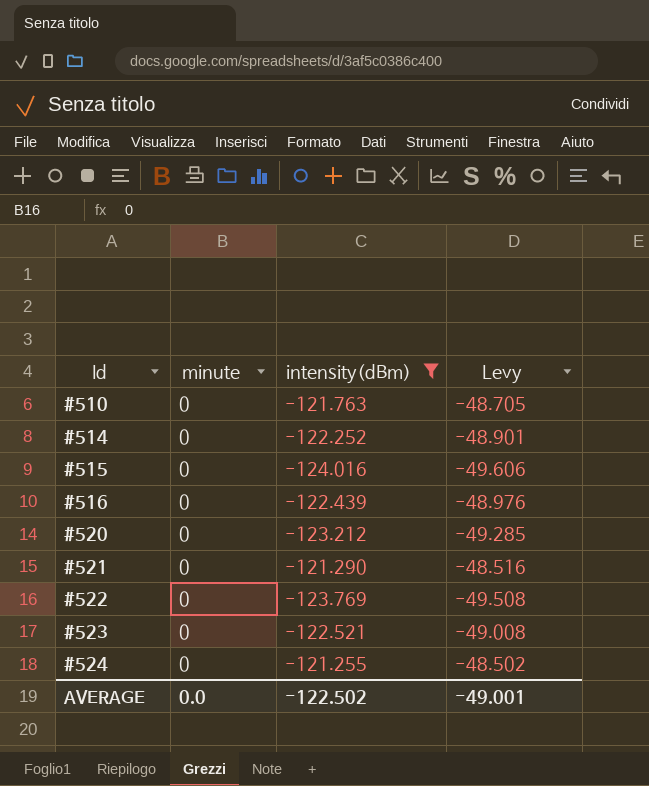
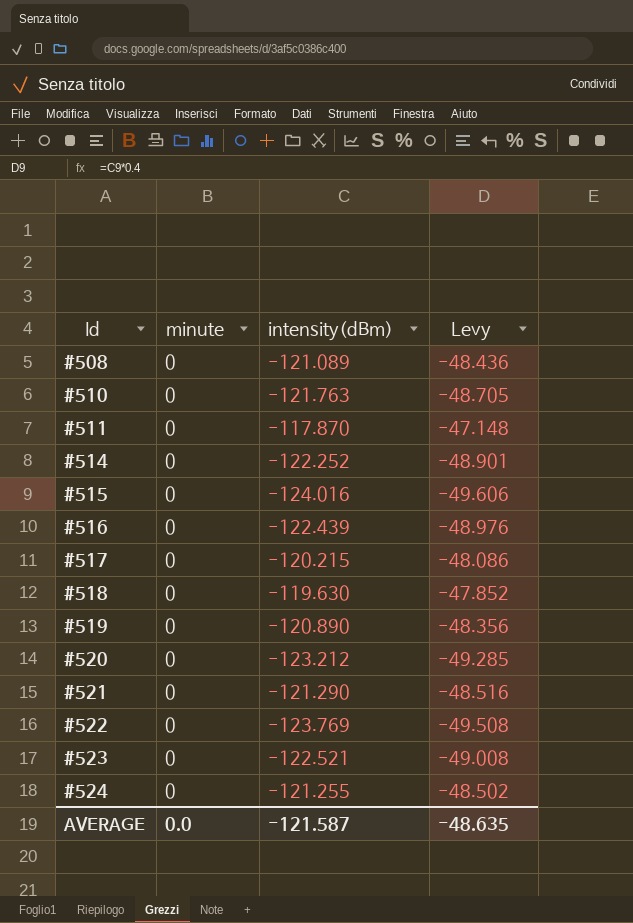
filter: intensity(dBm) <= -121.255 -> none
AVERAGE | intensity(dBm): -122.502 -> -121.587
AVERAGE | Levy: -49.001 -> -48.635

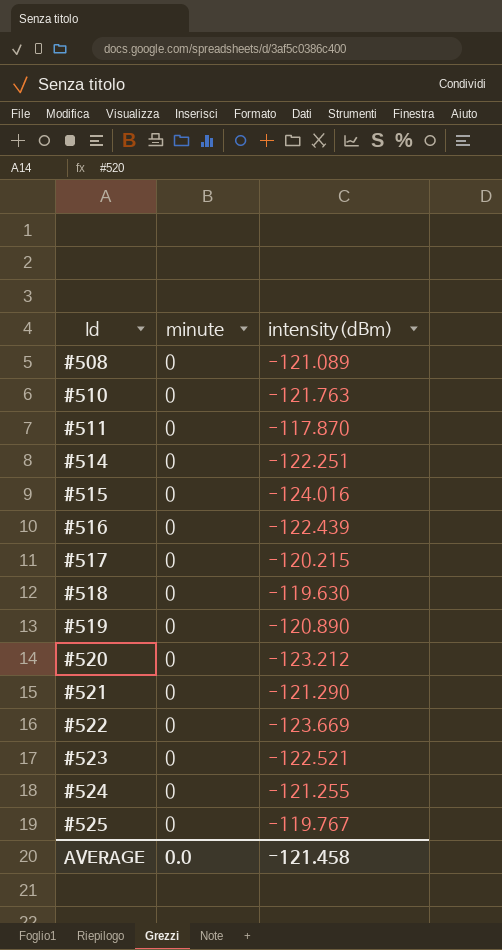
column Levy | formula: [intensity(dBm)] * 0.4 -> none
#514 | intensity(dBm): -122.252 -> -122.251
#522 | intensity(dBm): -123.769 -> -123.669
row #525: none -> 0 | -119.767
AVERAGE | intensity(dBm): -121.587 -> -121.458

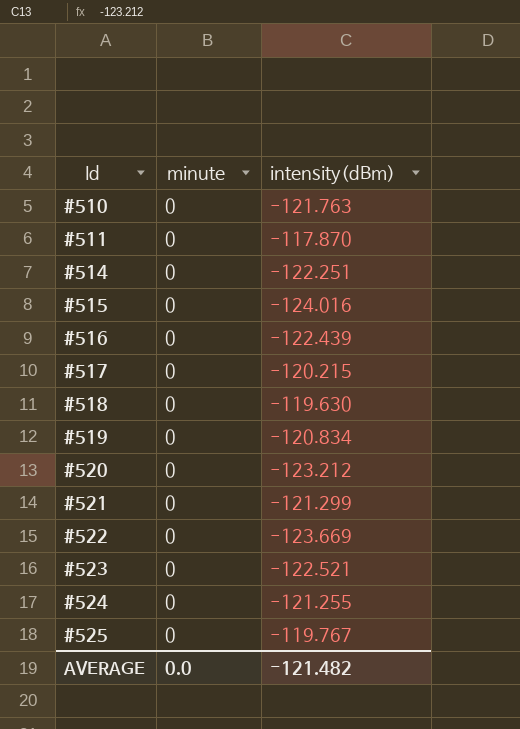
row #508: 0 | -121.089 -> none
#519 | intensity(dBm): -120.890 -> -120.834
#521 | intensity(dBm): -121.290 -> -121.299
AVERAGE | intensity(dBm): -121.458 -> -121.482

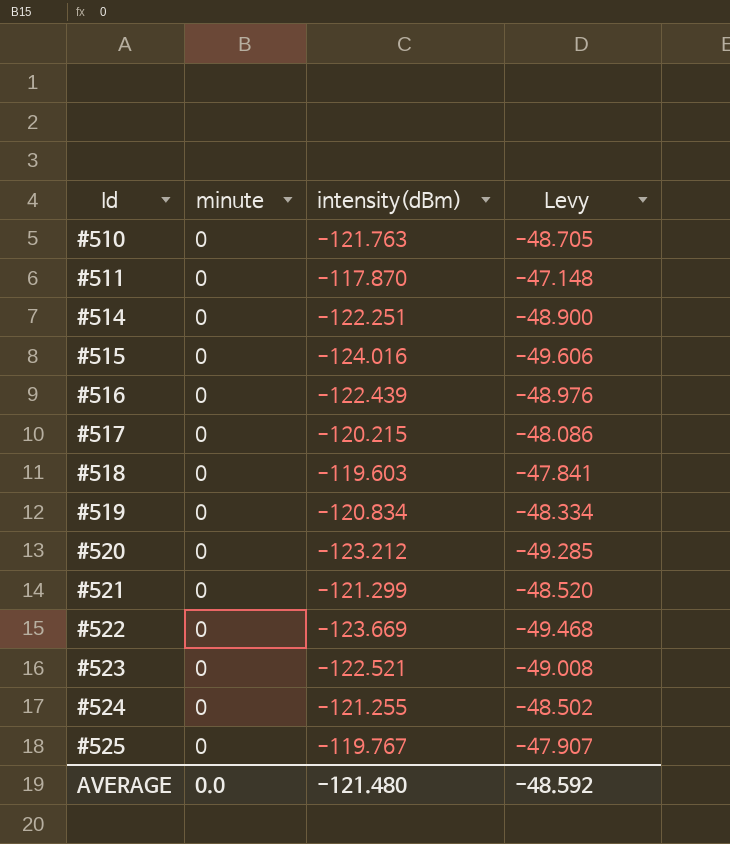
column Levy | formula: none -> [intensity(dBm)] * 0.4
#518 | intensity(dBm): -119.630 -> -119.603
AVERAGE | intensity(dBm): -121.482 -> -121.480

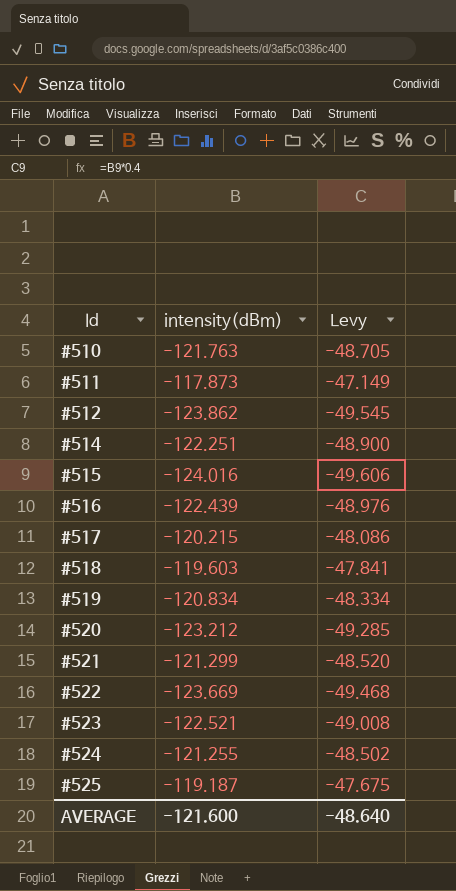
column minute | position: 2 -> none
#511 | intensity(dBm): -117.870 -> -117.873
#511 | Levy: -47.148 -> -47.149
row #512: none -> -123.862 | -49.545
#525 | intensity(dBm): -119.767 -> -119.187
#525 | Levy: -47.907 -> -47.675
AVERAGE | intensity(dBm): -121.480 -> -121.600
AVERAGE | Levy: -48.592 -> -48.640

